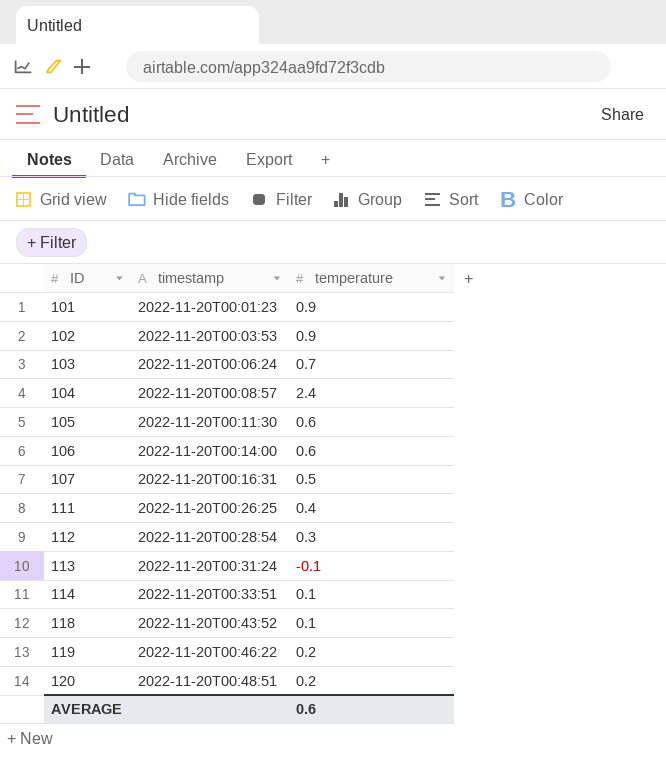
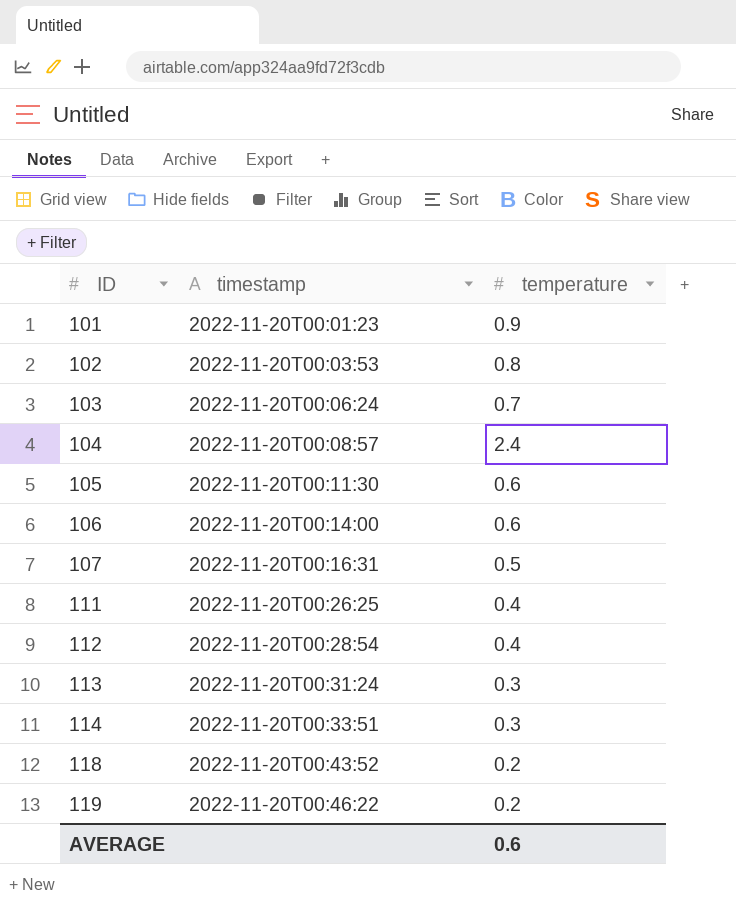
row 120: 2022-11-20T00:48:51 | 0.2 -> none
102 | temperature: 0.9 -> 0.8
112 | temperature: 0.3 -> 0.4
113 | temperature: -0.1 -> 0.3
114 | temperature: 0.1 -> 0.3
118 | temperature: 0.1 -> 0.2

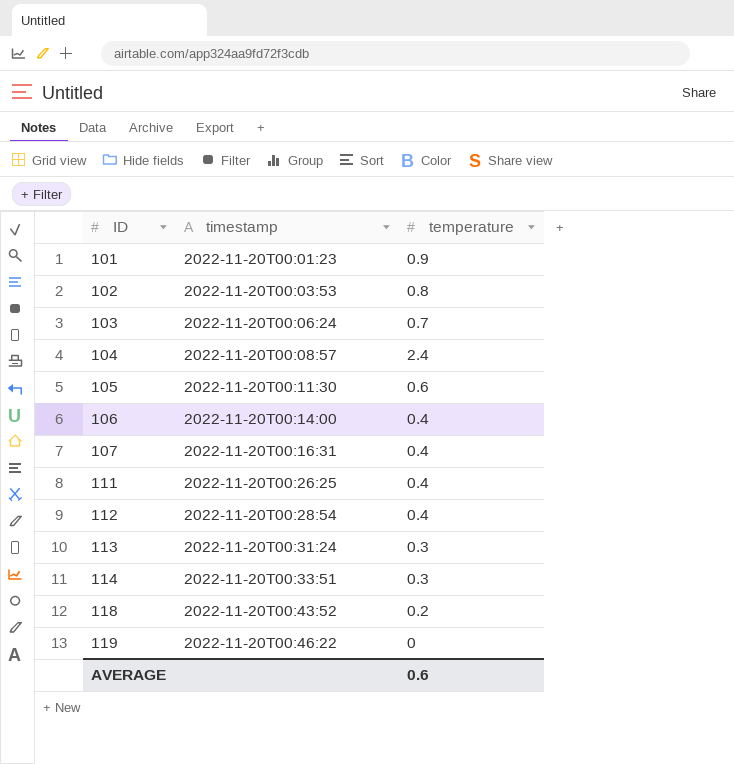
106 | temperature: 0.6 -> 0.4
107 | temperature: 0.5 -> 0.4
119 | temperature: 0.2 -> 0

